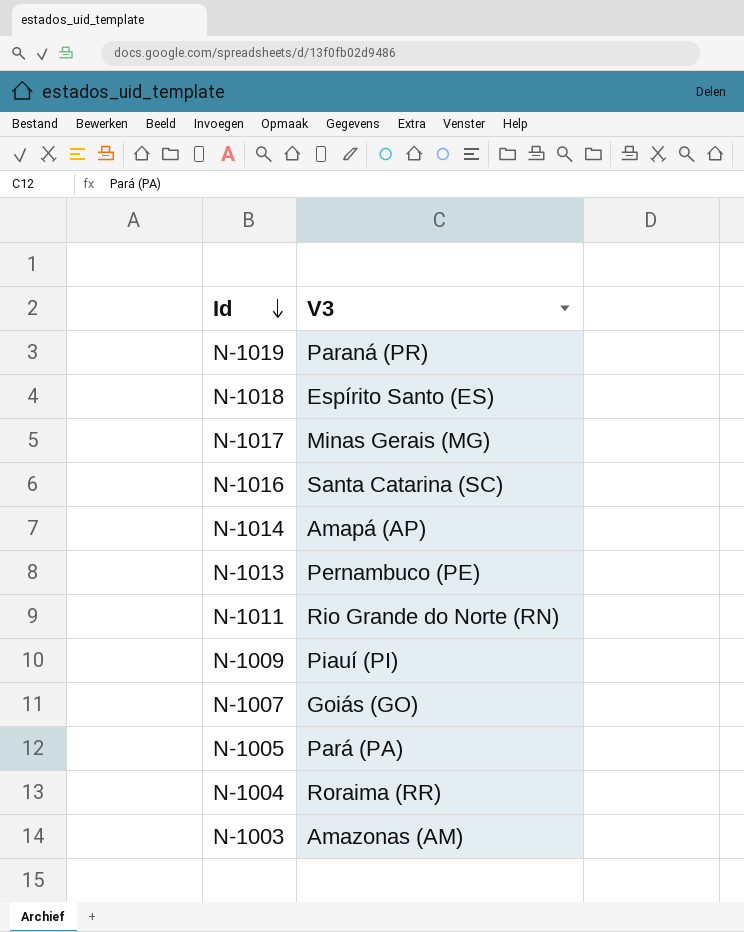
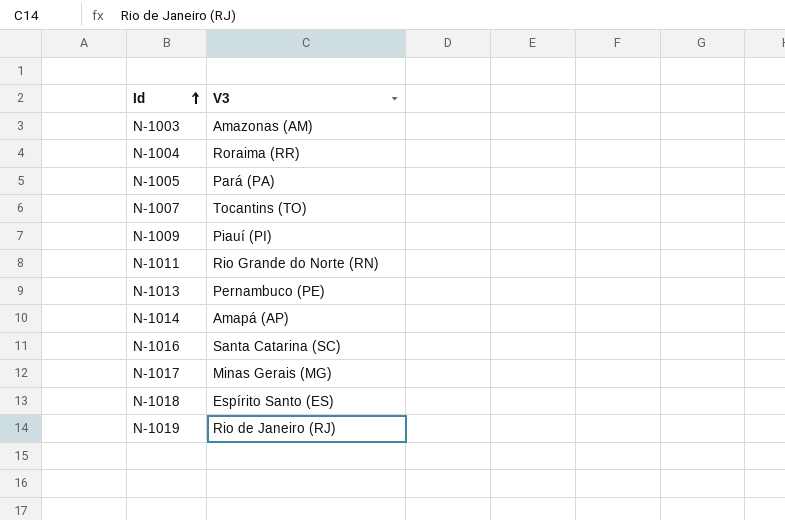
row order: Id descending -> Id ascending
N-1007 | V3: Goiás (GO) -> Tocantins (TO)
N-1019 | V3: Paraná (PR) -> Rio de Janeiro (RJ)

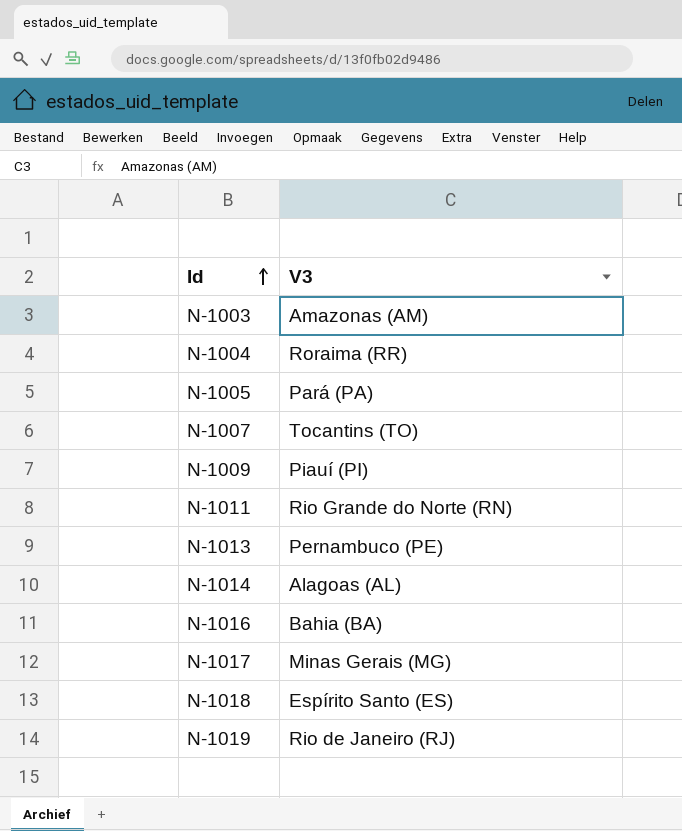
N-1014 | V3: Amapá (AP) -> Alagoas (AL)
N-1016 | V3: Santa Catarina (SC) -> Bahia (BA)

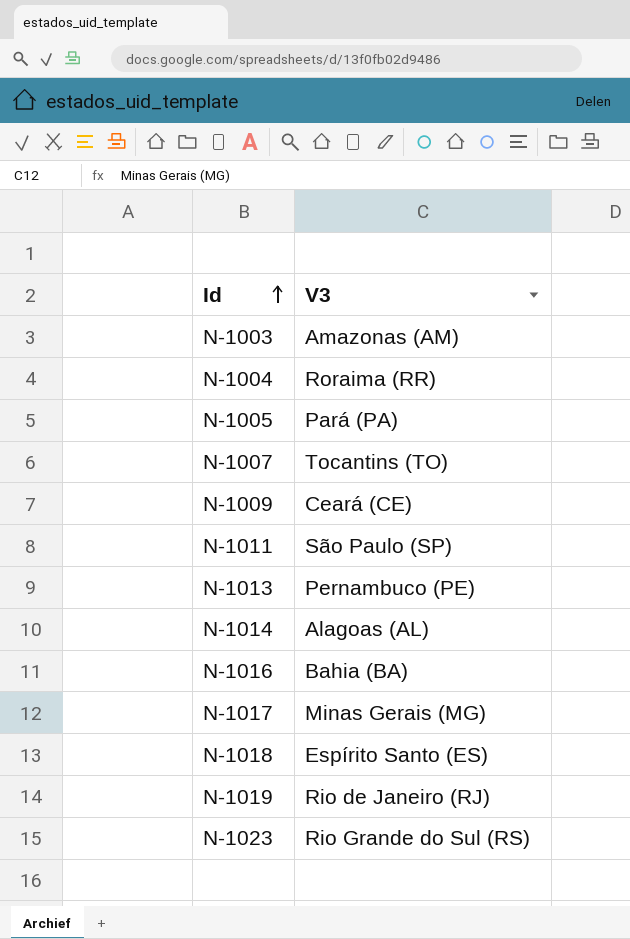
N-1009 | V3: Piauí (PI) -> Ceará (CE)
N-1011 | V3: Rio Grande do Norte (RN) -> São Paulo (SP)
row N-1023: none -> Rio Grande do Sul (RS)

